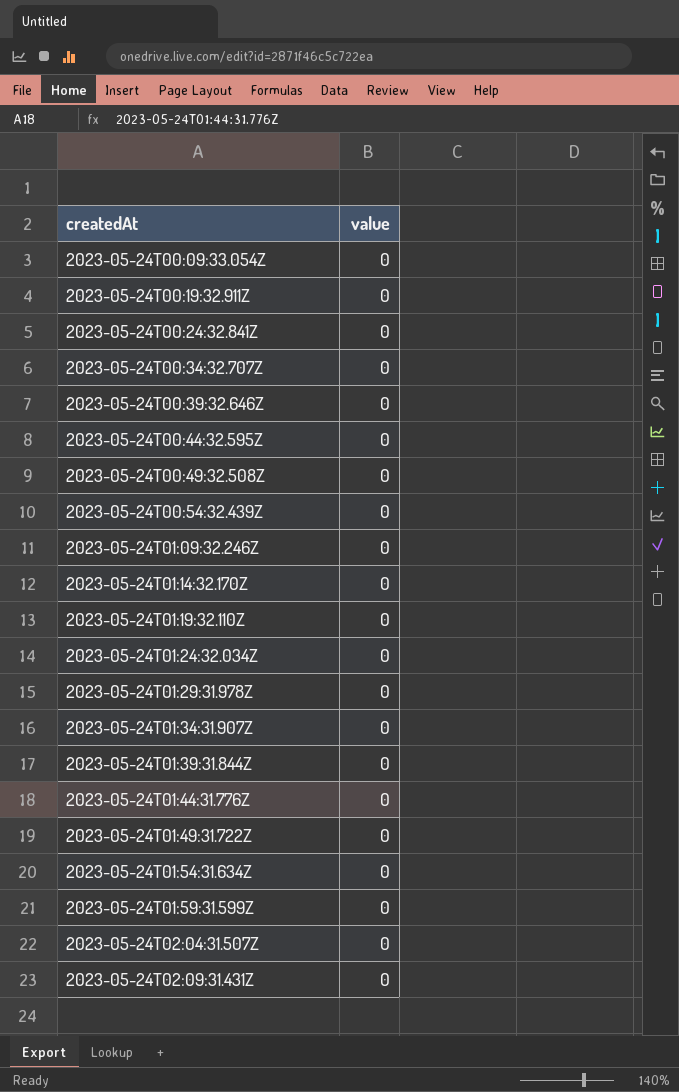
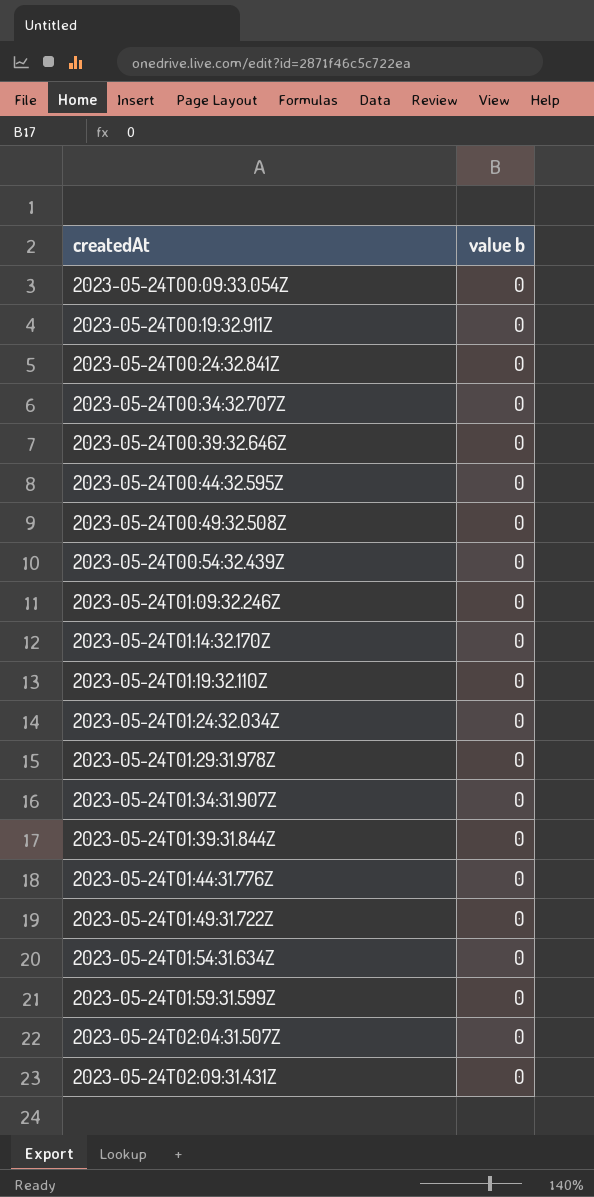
column name: value -> value b

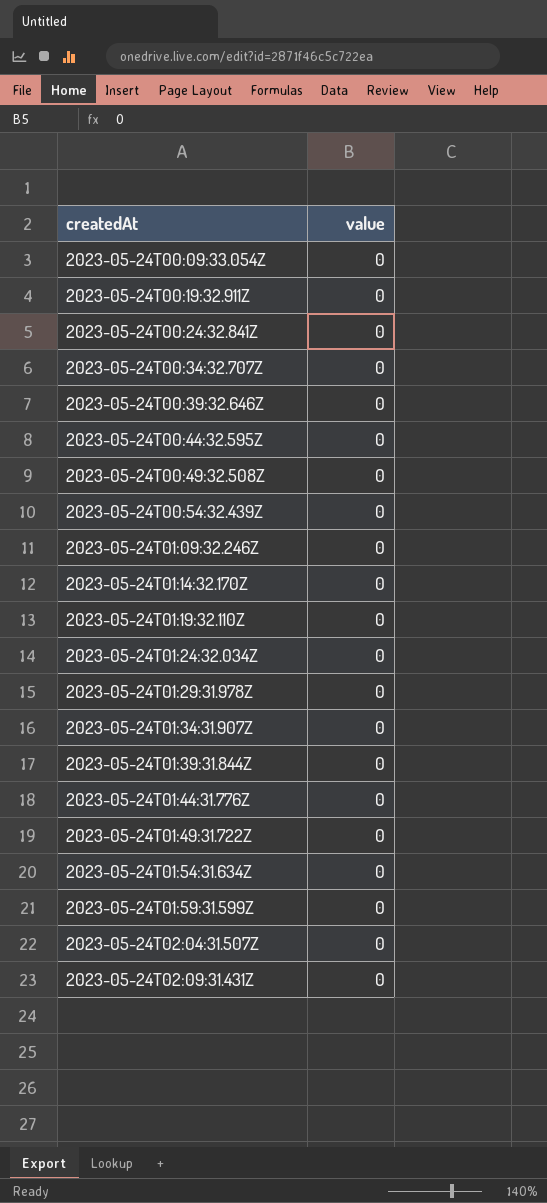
column name: value b -> value

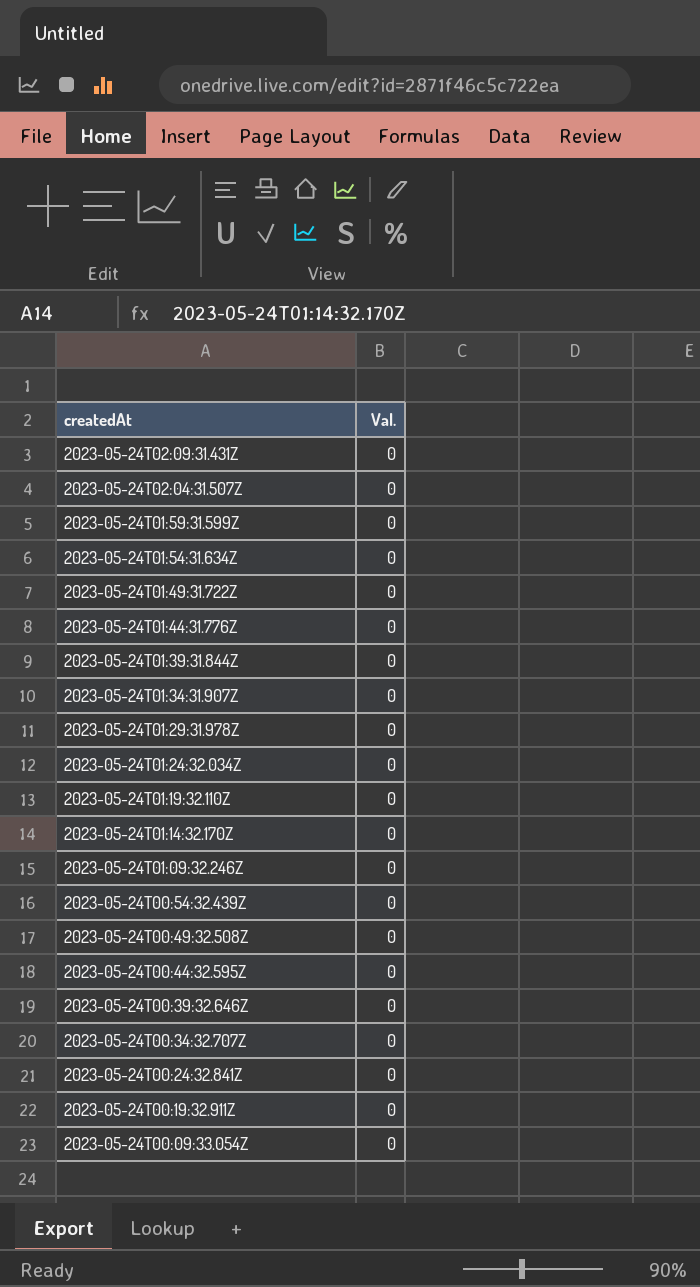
row order: createdAt ascending -> createdAt descending
column name: value -> Val.

